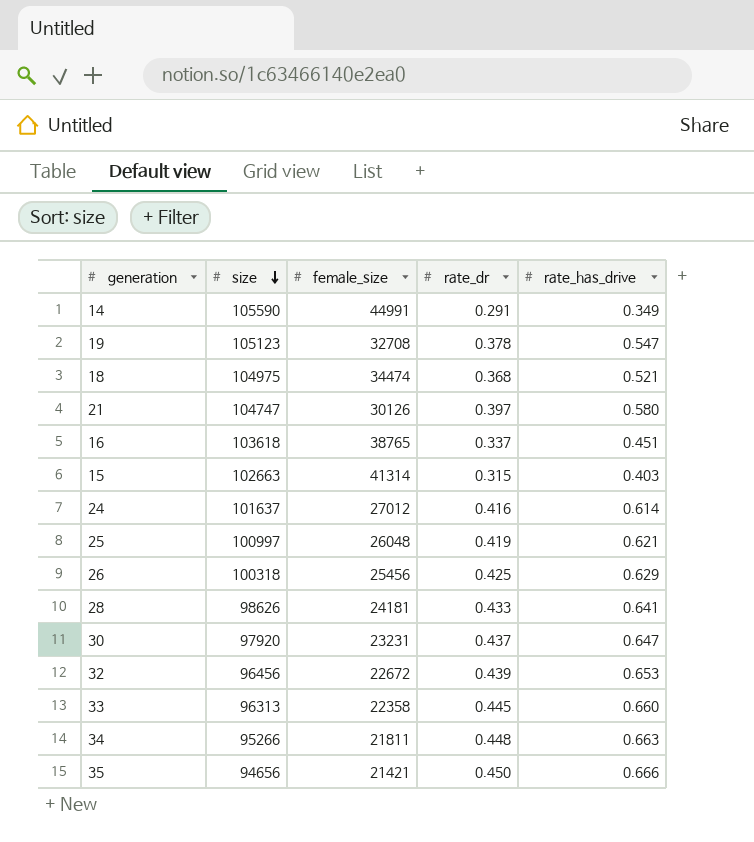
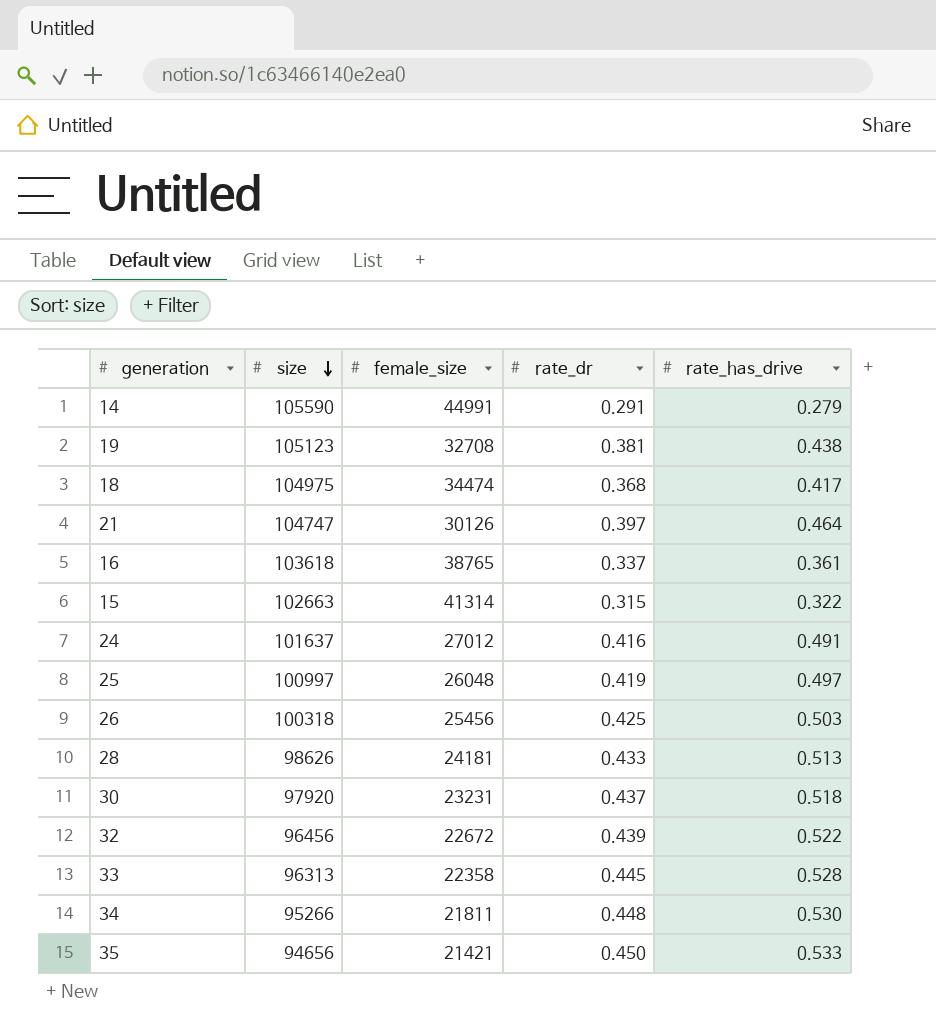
14 | rate_has_drive: 0.349 -> 0.279
19 | rate_dr: 0.378 -> 0.381
19 | rate_has_drive: 0.547 -> 0.438
18 | rate_has_drive: 0.521 -> 0.417
21 | rate_has_drive: 0.580 -> 0.464
16 | rate_has_drive: 0.451 -> 0.361
15 | rate_has_drive: 0.403 -> 0.322
24 | rate_has_drive: 0.614 -> 0.491
25 | rate_has_drive: 0.621 -> 0.497
26 | rate_has_drive: 0.629 -> 0.503
28 | rate_has_drive: 0.641 -> 0.513
30 | rate_has_drive: 0.647 -> 0.518
32 | rate_has_drive: 0.653 -> 0.522
33 | rate_has_drive: 0.660 -> 0.528
34 | rate_has_drive: 0.663 -> 0.530
35 | rate_has_drive: 0.666 -> 0.533

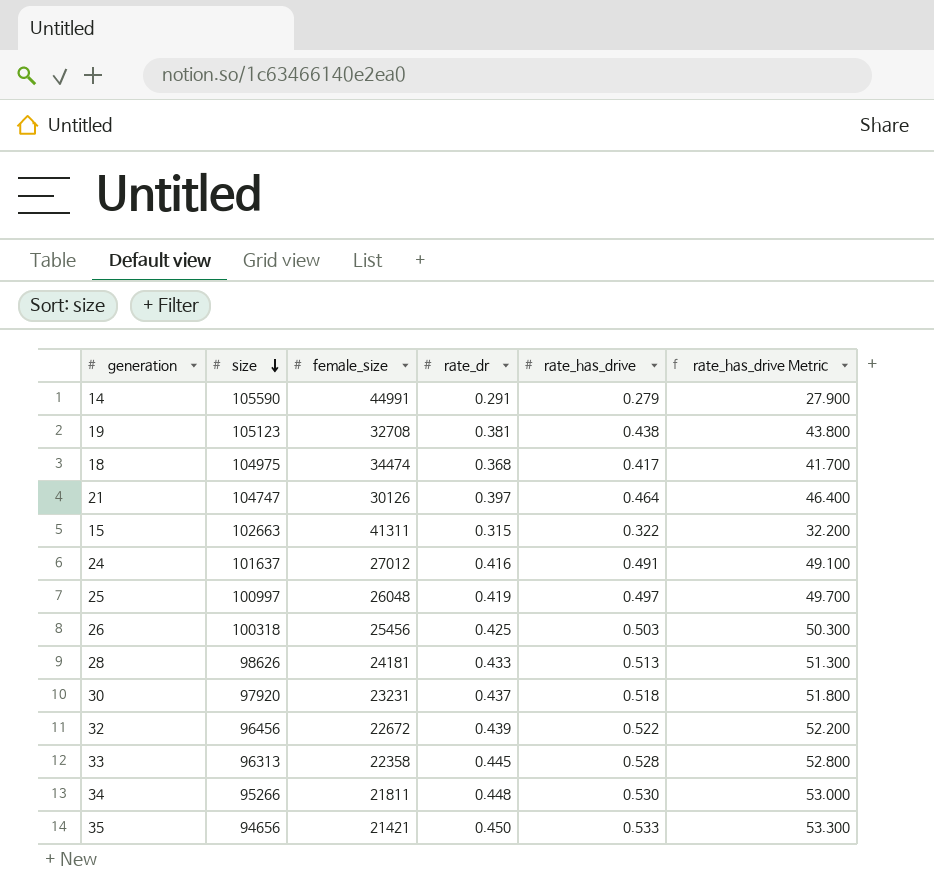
column rate_has_drive Metric | formula: none -> [rate_has_drive] * 100
row 16: 103618 | 38765 | 0.337 | 0.361 -> none
15 | female_size: 41314 -> 41311

